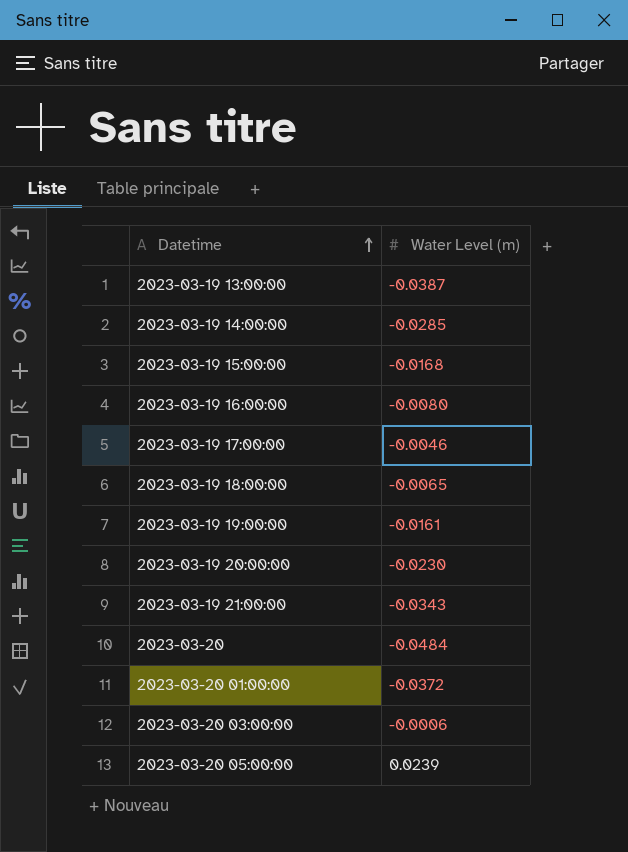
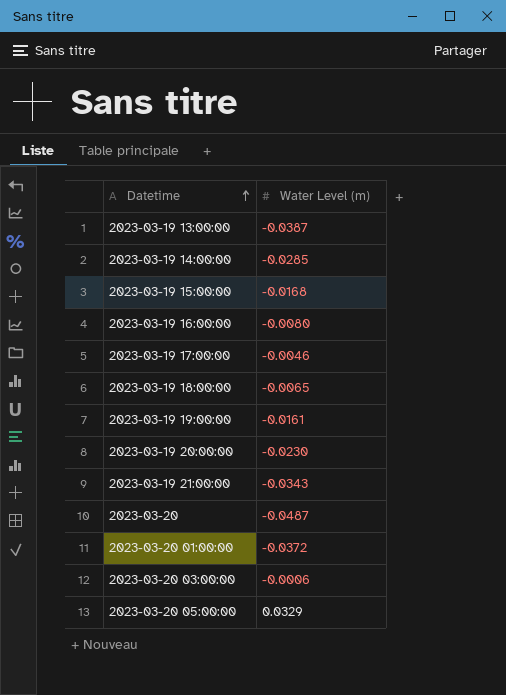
2023-03-20 | Water Level (m): -0.0484 -> -0.0487
2023-03-20 05:00:00 | Water Level (m): 0.0239 -> 0.0329

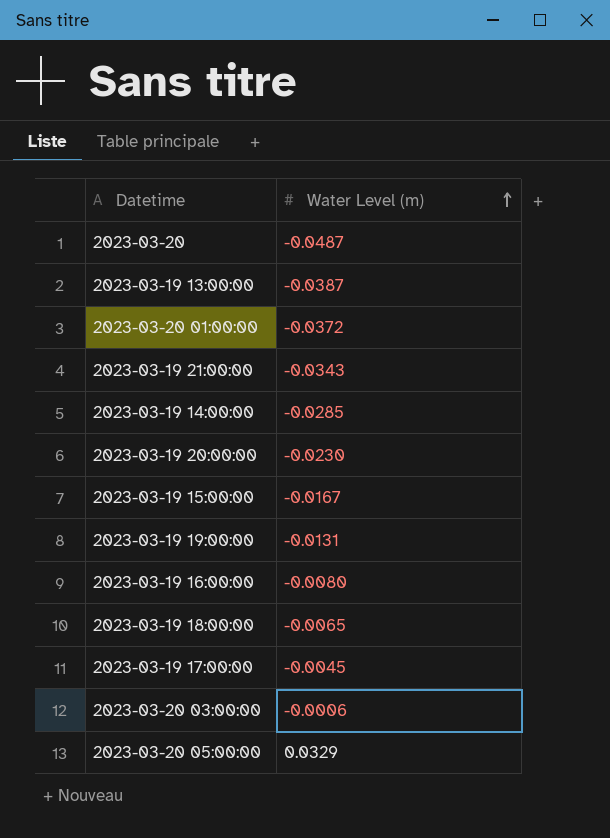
row order: Datetime ascending -> Water Level (m) ascending
2023-03-19 15:00:00 | Water Level (m): -0.0168 -> -0.0167
2023-03-19 19:00:00 | Water Level (m): -0.0161 -> -0.0131
2023-03-19 17:00:00 | Water Level (m): -0.0046 -> -0.0045

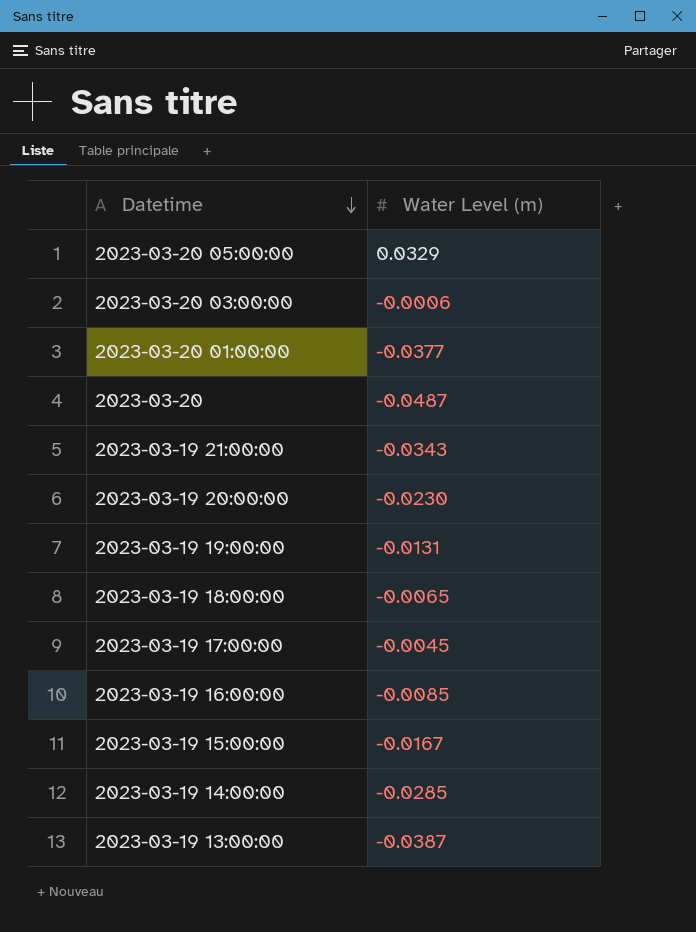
row order: Water Level (m) ascending -> Datetime descending
2023-03-20 01:00:00 | Water Level (m): -0.0372 -> -0.0377
2023-03-19 16:00:00 | Water Level (m): -0.0080 -> -0.0085

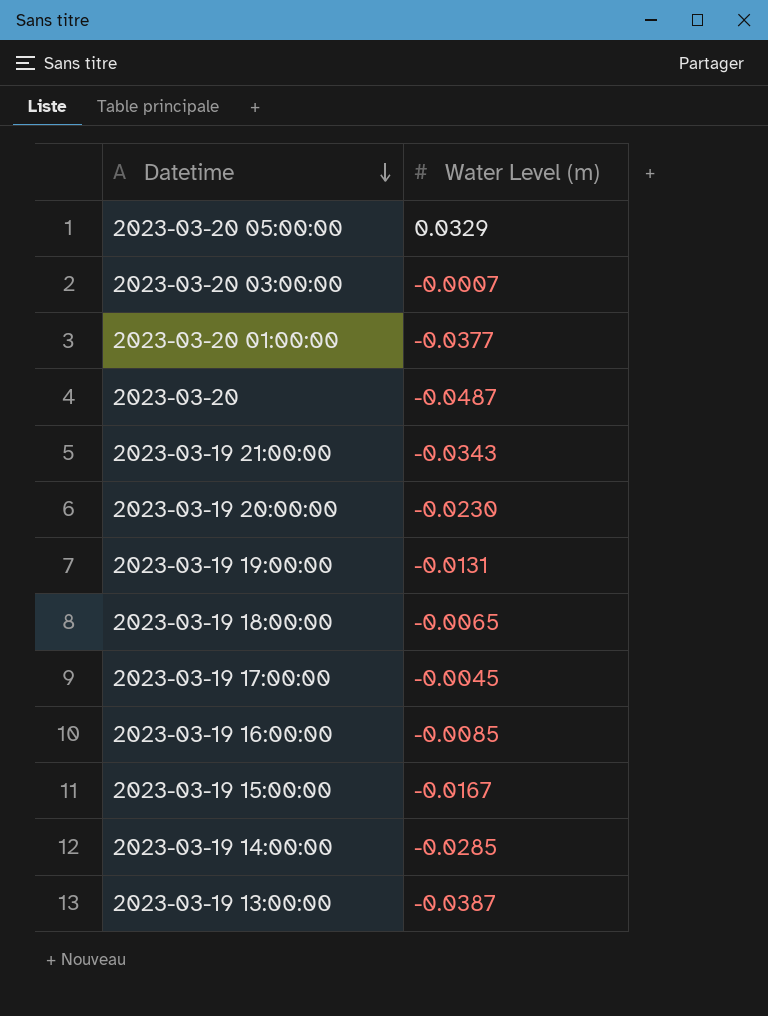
2023-03-20 03:00:00 | Water Level (m): -0.0006 -> -0.0007

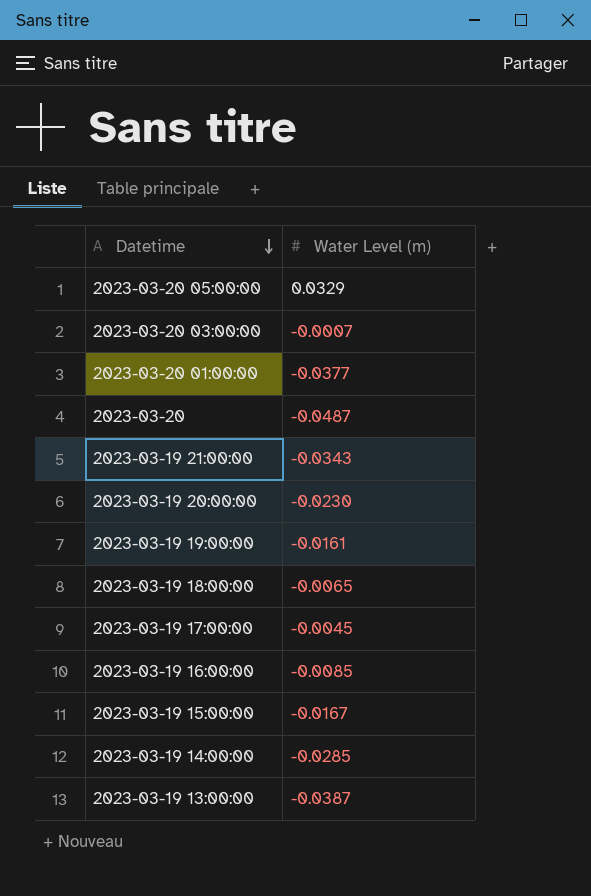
2023-03-19 19:00:00 | Water Level (m): -0.0131 -> -0.0161

